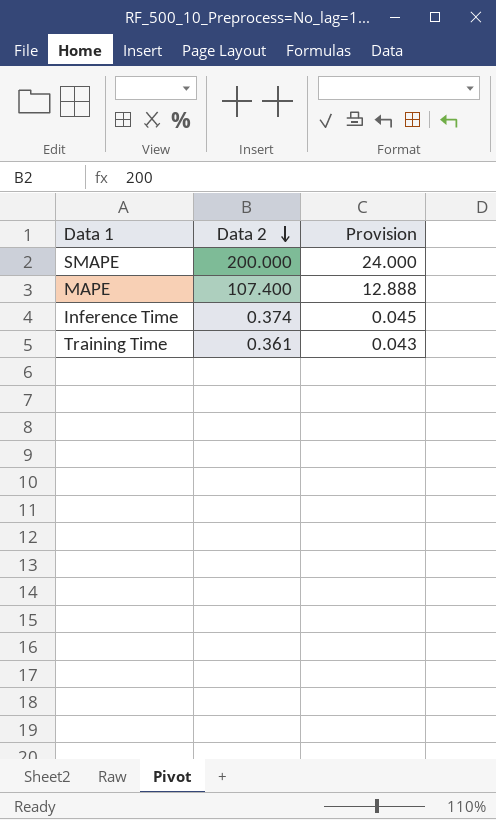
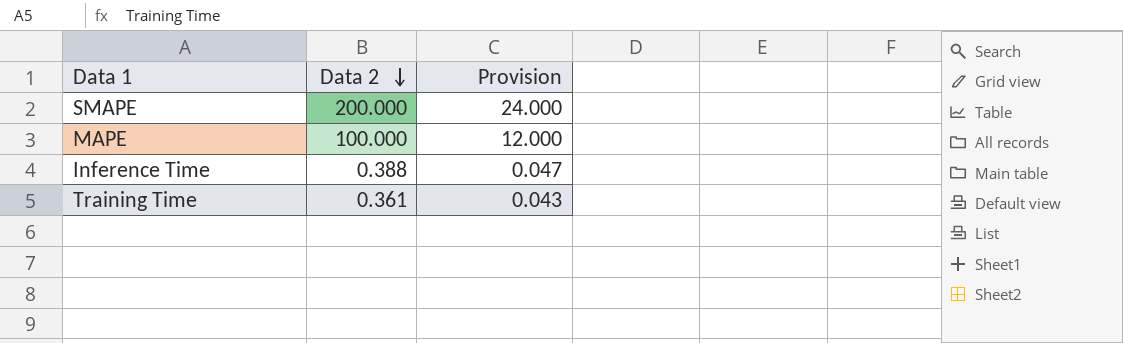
MAPE | Data 2: 107.400 -> 100.000
MAPE | Provision: 12.888 -> 12.000
Inference Time | Data 2: 0.374 -> 0.388
Inference Time | Provision: 0.045 -> 0.047

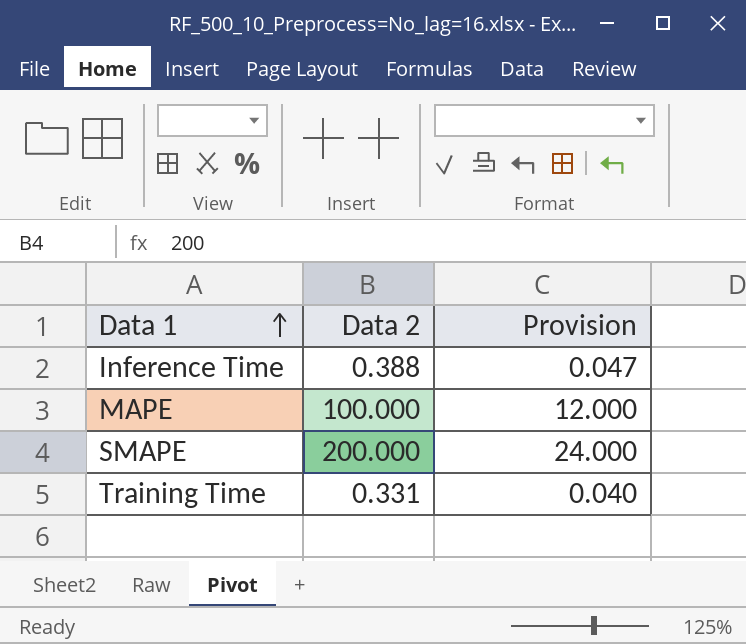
row order: Data 2 descending -> Data 1 ascending
Training Time | Data 2: 0.361 -> 0.331
Training Time | Provision: 0.043 -> 0.040

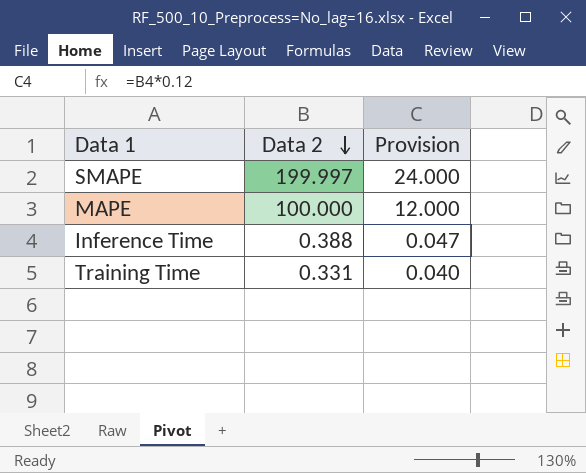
row order: Data 1 ascending -> Data 2 descending
SMAPE | Data 2: 200.000 -> 199.997

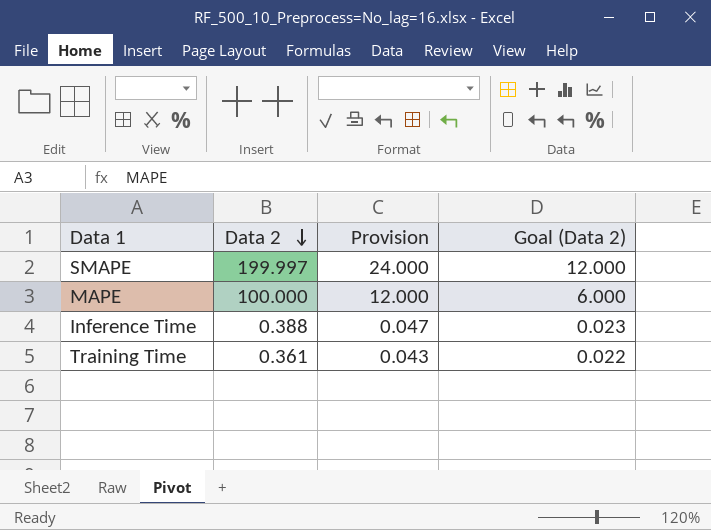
column Goal (Data 2) | formula: none -> [Data 2] * 0.06
Training Time | Data 2: 0.331 -> 0.361
Training Time | Provision: 0.040 -> 0.043

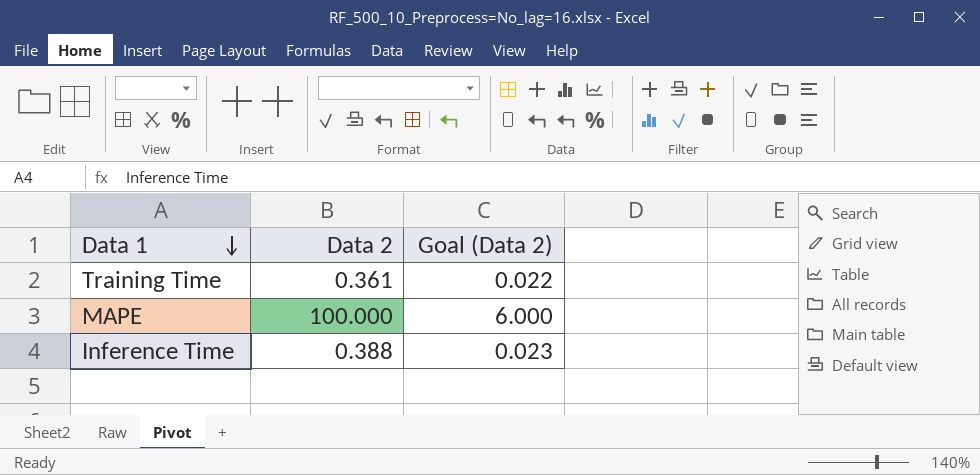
row order: Data 2 descending -> Data 1 descending
column Provision | formula: [Data 2] * 0.12 -> none
row SMAPE: 199.997 | 24.000 | 12.000 -> none

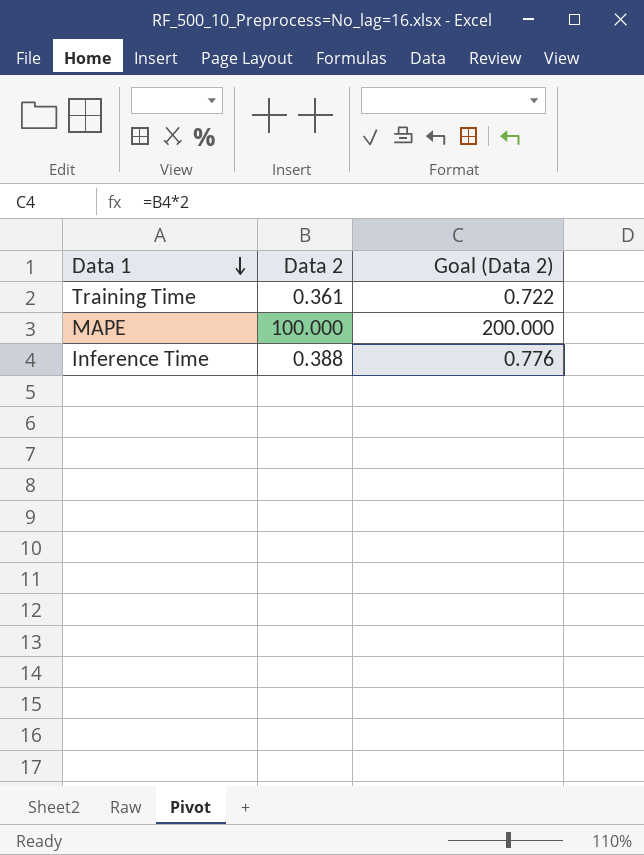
column Goal (Data 2) | formula: [Data 2] * 0.06 -> [Data 2] * 2

